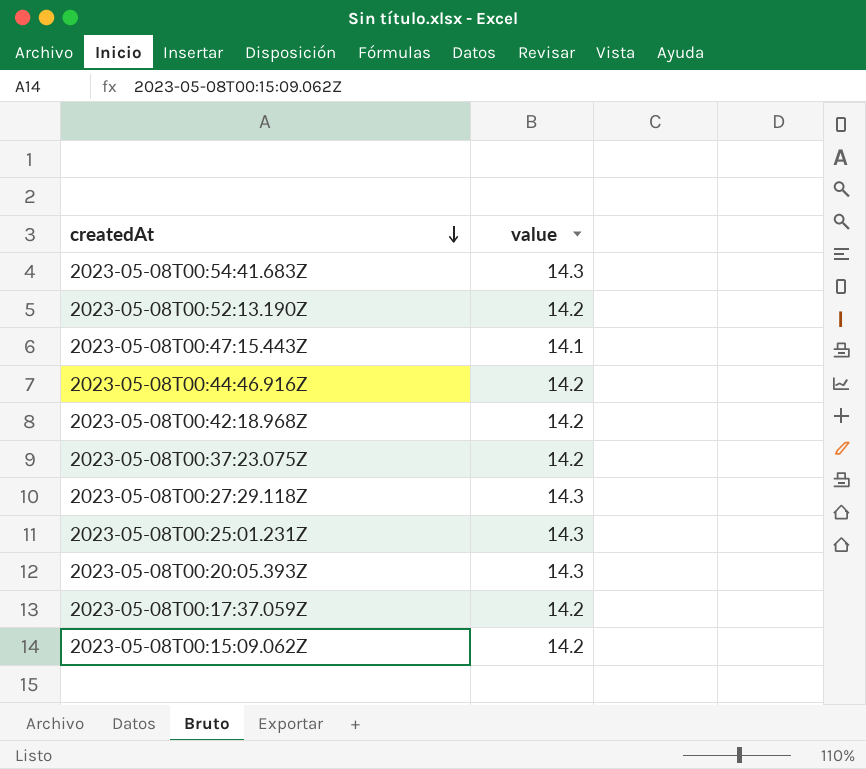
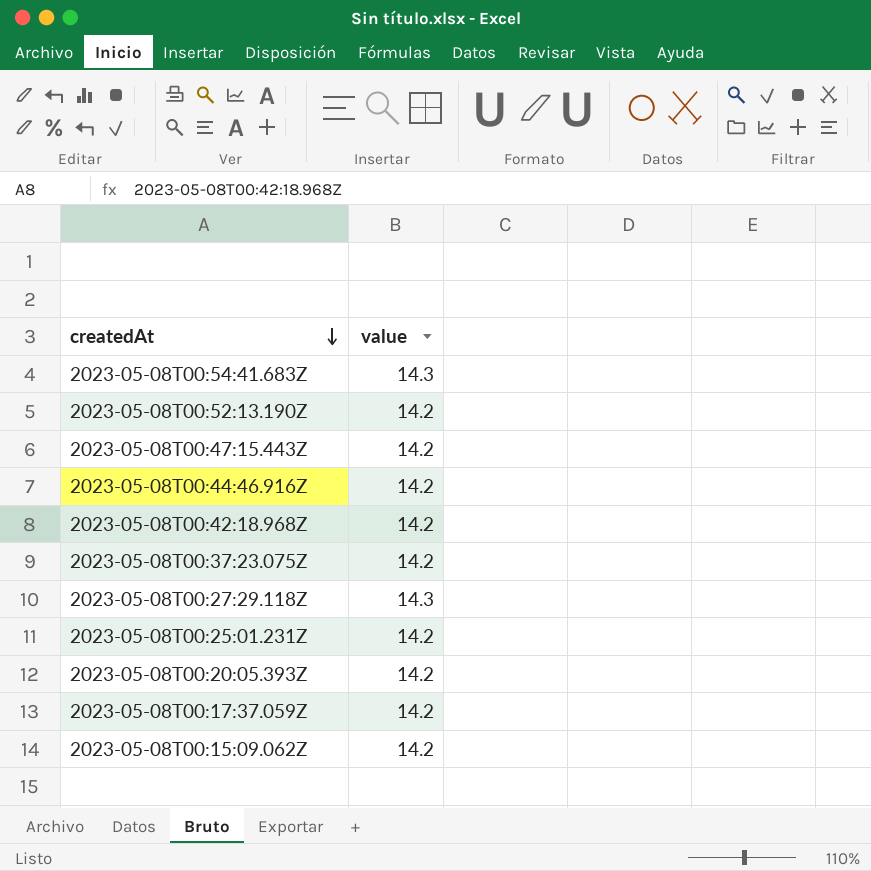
2023-05-08T00:47:15.443Z | value: 14.1 -> 14.2
2023-05-08T00:25:01.231Z | value: 14.3 -> 14.2
2023-05-08T00:20:05.393Z | value: 14.3 -> 14.2

